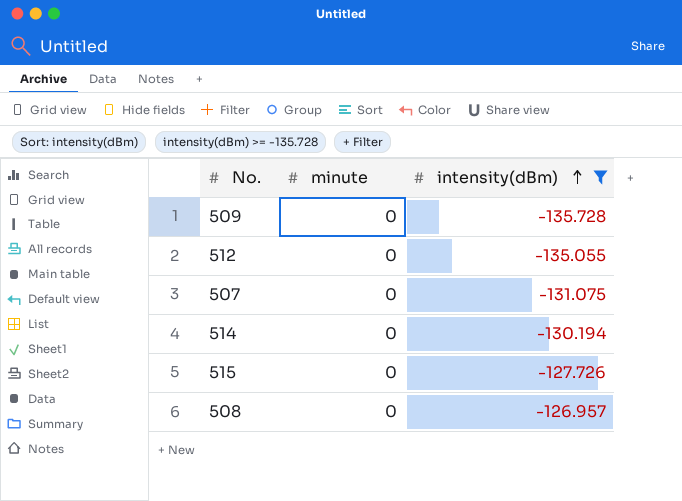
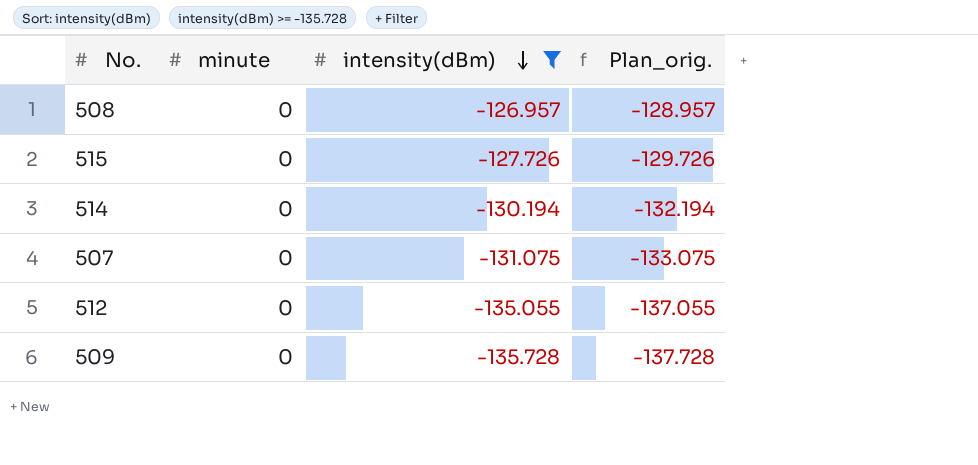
row order: intensity(dBm) ascending -> intensity(dBm) descending
column Plan_orig. | formula: none -> [intensity(dBm)] - 2

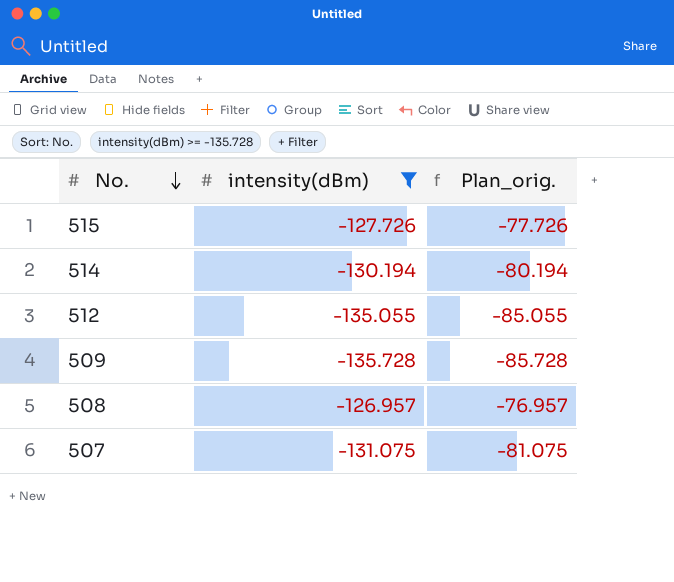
row order: intensity(dBm) descending -> No. descending
column minute | position: 2 -> none
column Plan_orig. | formula: [intensity(dBm)] - 2 -> [intensity(dBm)] + 50

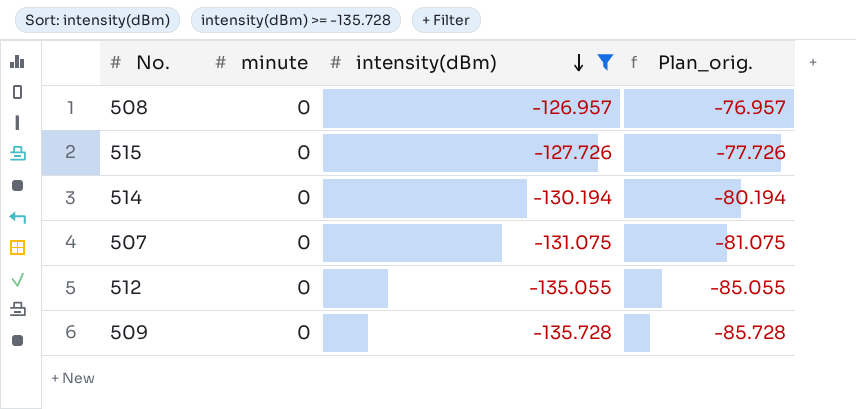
row order: No. descending -> intensity(dBm) descending
column minute | position: none -> 2

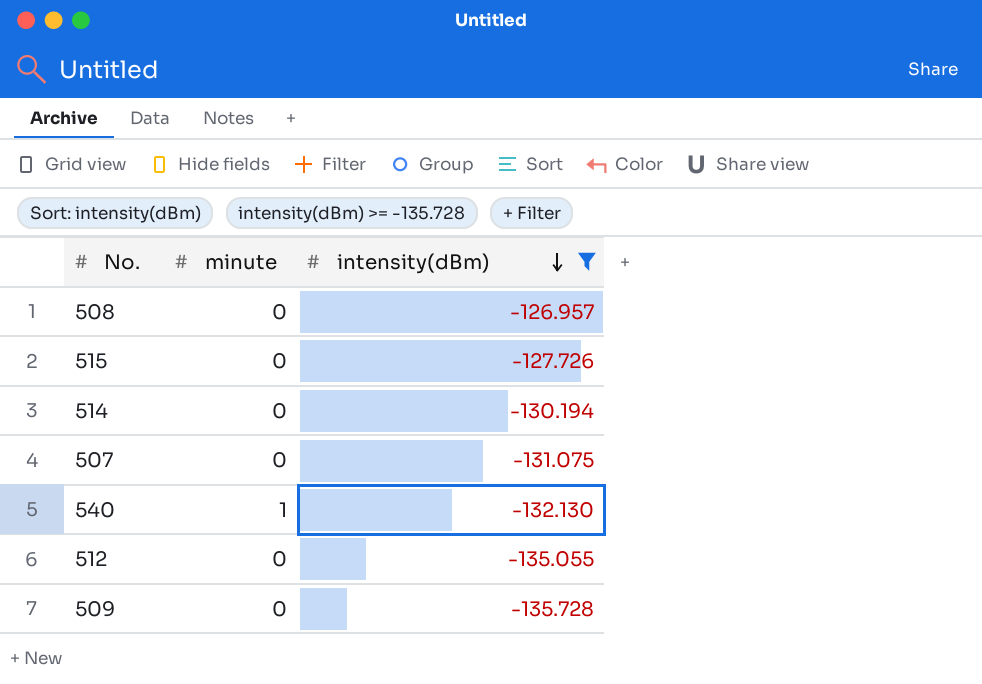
column Plan_orig. | formula: [intensity(dBm)] + 50 -> none
row 540: none -> 1 | -132.130

